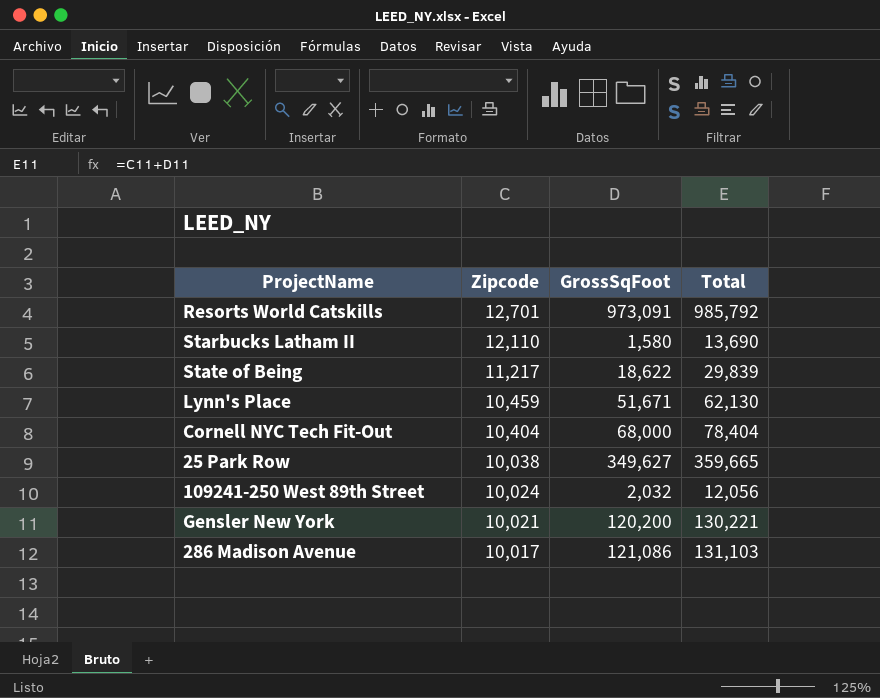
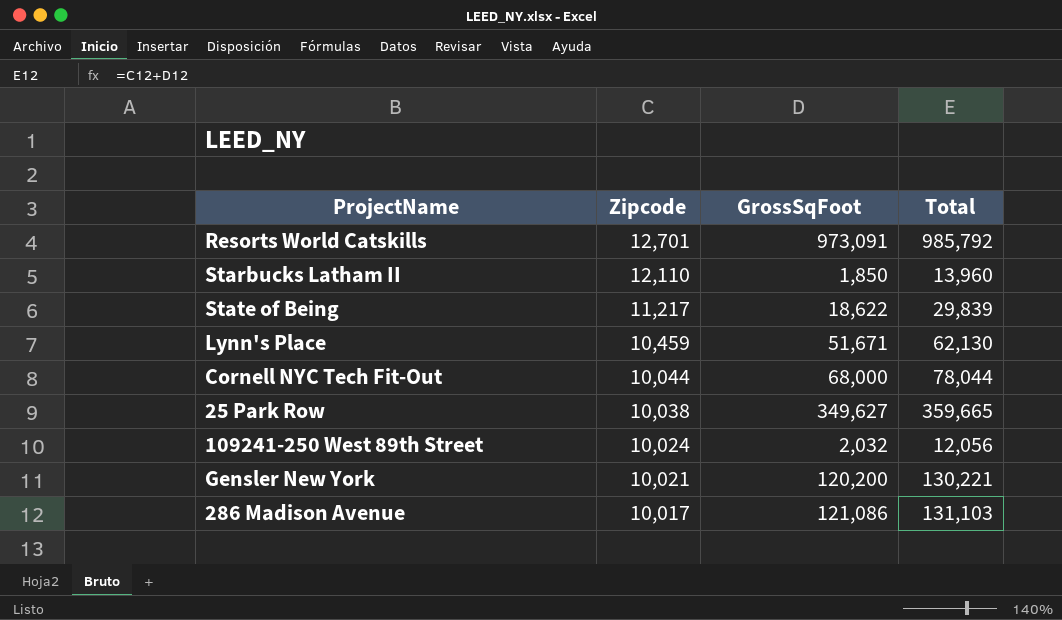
Starbucks Latham II | GrossSqFoot: 1,580 -> 1,850
Starbucks Latham II | Total: 13,690 -> 13,960
Cornell NYC Tech Fit-Out | Zipcode: 10,404 -> 10,044
Cornell NYC Tech Fit-Out | Total: 78,404 -> 78,044

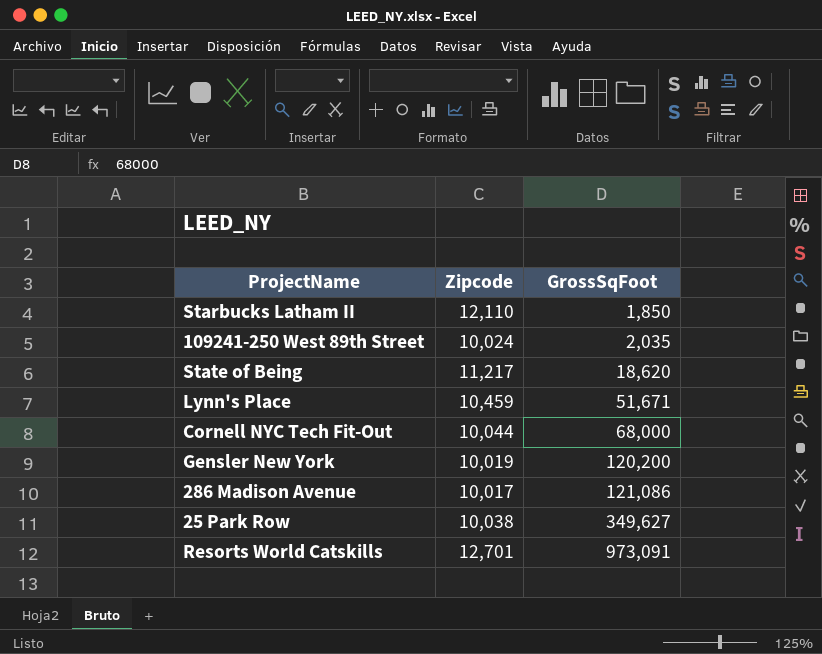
row order: Zipcode descending -> GrossSqFoot ascending
column Total | formula: [Zipcode] + [GrossSqFoot] -> none
109241-250 West 89th Street | GrossSqFoot: 2,032 -> 2,035
State of Being | GrossSqFoot: 18,622 -> 18,620
Gensler New York | Zipcode: 10,021 -> 10,019

